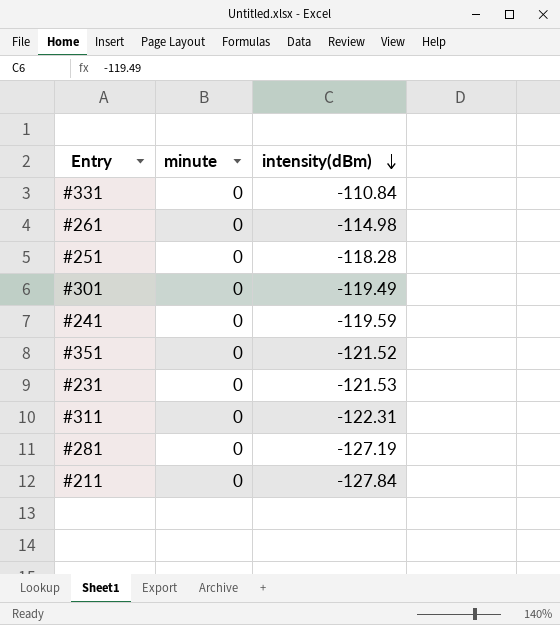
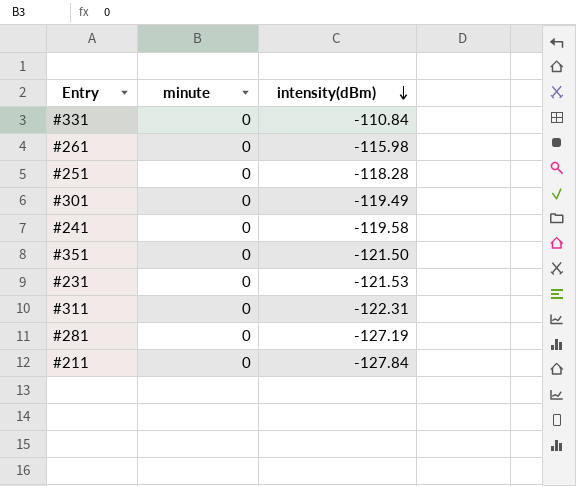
#261 | intensity(dBm): -114.98 -> -115.98
#241 | intensity(dBm): -119.59 -> -119.58
#351 | intensity(dBm): -121.52 -> -121.50

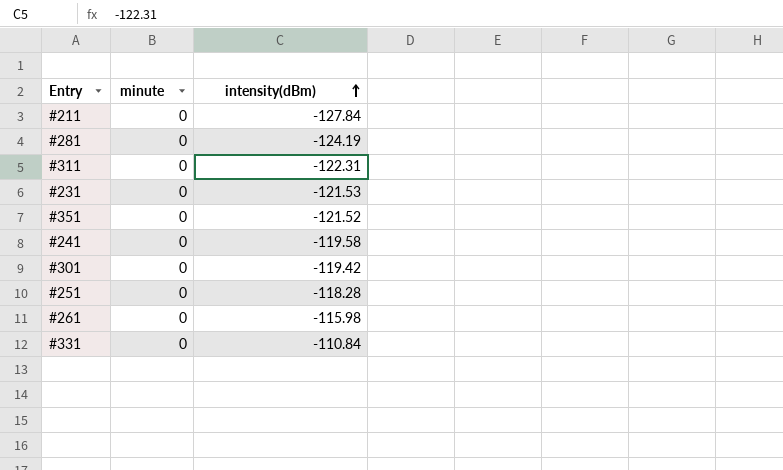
row order: intensity(dBm) descending -> intensity(dBm) ascending
#281 | intensity(dBm): -127.19 -> -124.19
#351 | intensity(dBm): -121.50 -> -121.52
#301 | intensity(dBm): -119.49 -> -119.42

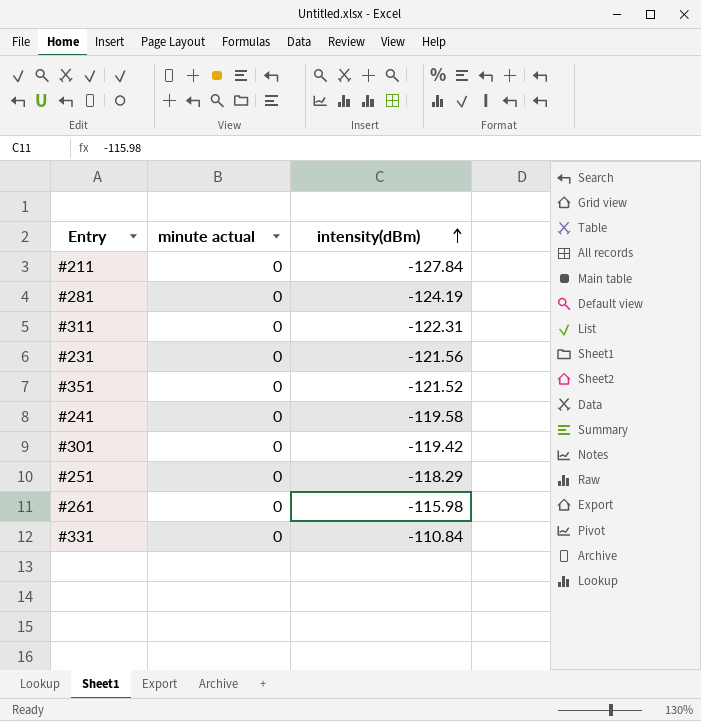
column name: minute -> minute actual
#231 | intensity(dBm): -121.53 -> -121.56
#251 | intensity(dBm): -118.28 -> -118.29

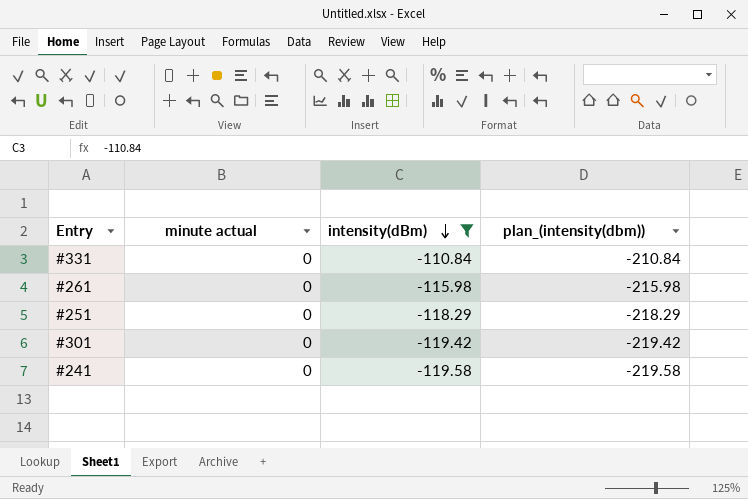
filter: none -> intensity(dBm) >= -119.58
row order: intensity(dBm) ascending -> intensity(dBm) descending
column plan_(intensity(dbm)) | formula: none -> [intensity(dBm)] - 100

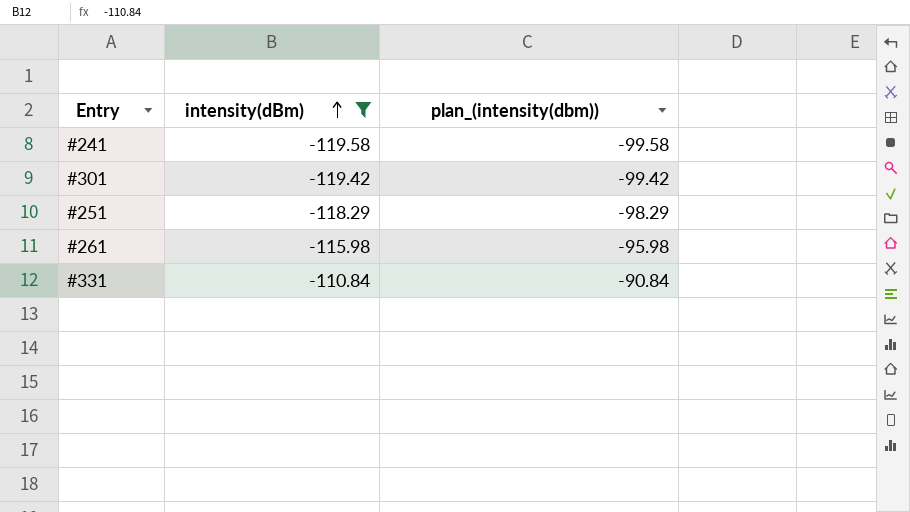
row order: intensity(dBm) descending -> intensity(dBm) ascending
column minute actual | position: 2 -> none
column plan_(intensity(dbm)) | formula: [intensity(dBm)] - 100 -> [intensity(dBm)] + 20

